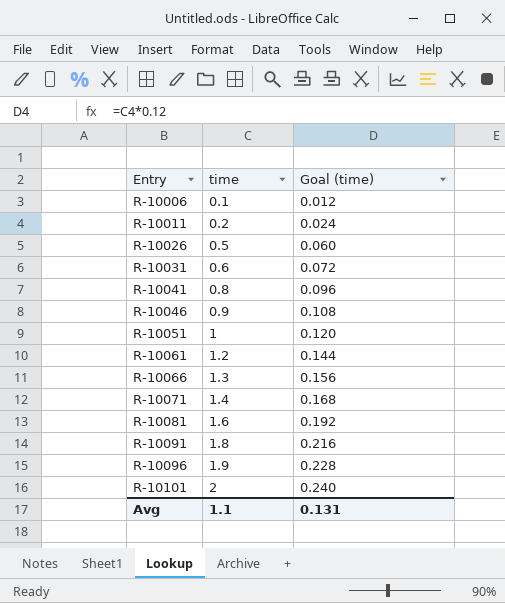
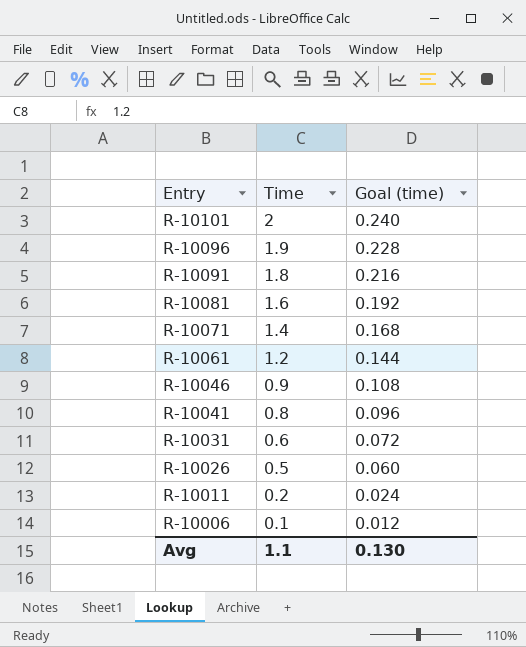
row order: Entry ascending -> Entry descending
column name: time -> Time
row R-10051: 1 | 0.120 -> none
row R-10066: 1.3 | 0.156 -> none
Avg | Goal (time): 0.131 -> 0.130

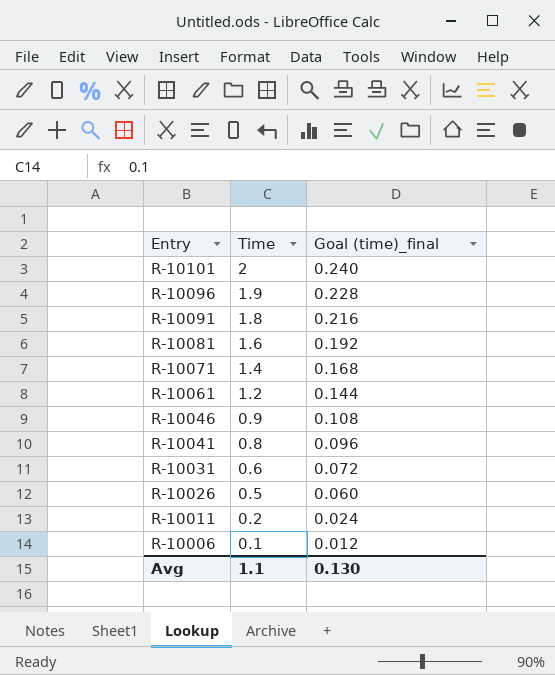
column name: Goal (time) -> Goal (time)_final

